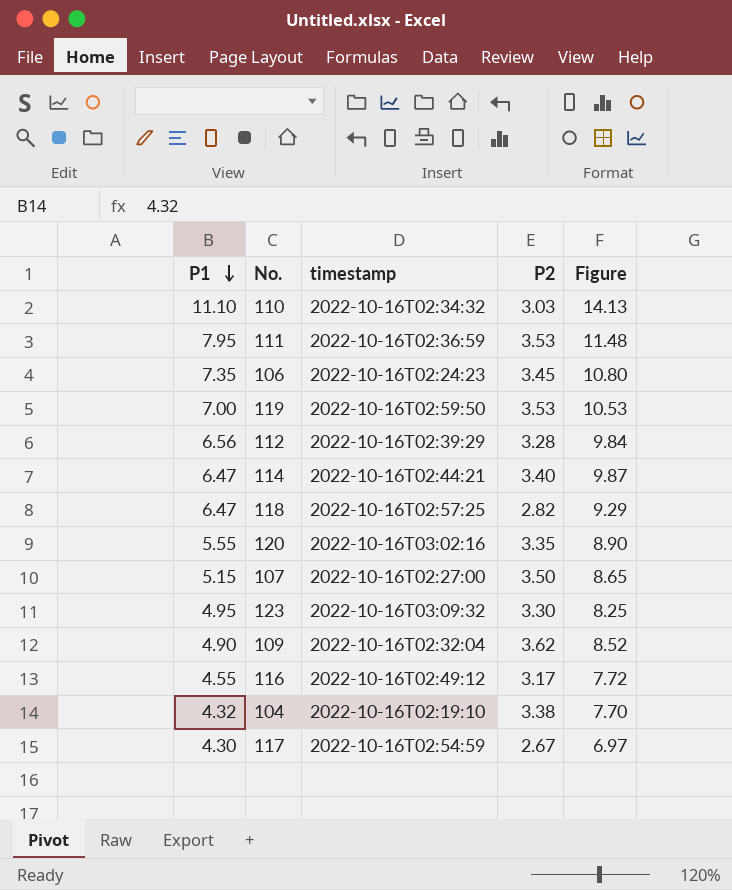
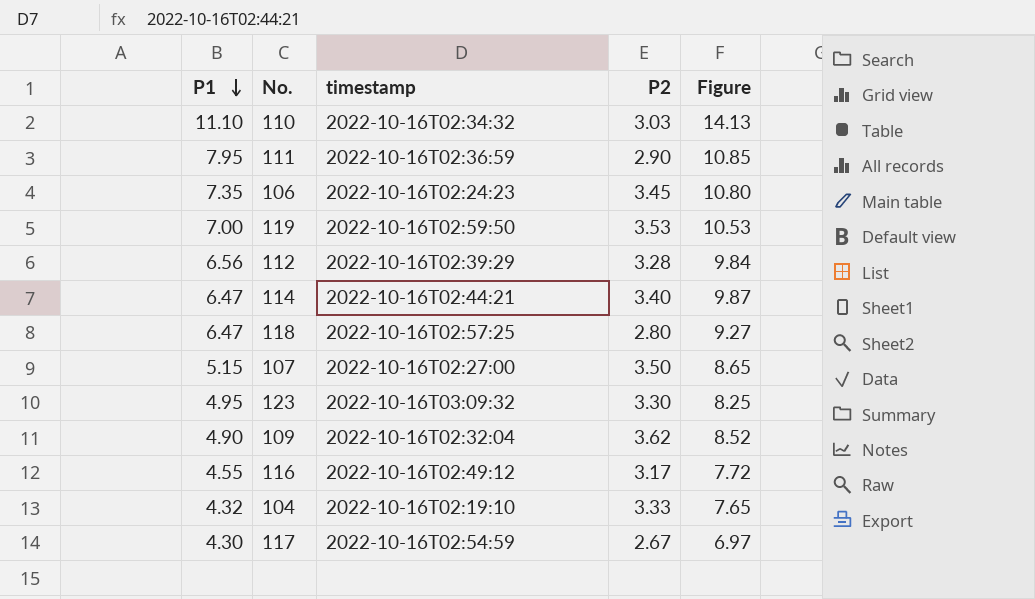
row 120: 5.55 | 2022-10-16T03:02:16 | 3.35 | 8.90 -> none
111 | P2: 3.53 -> 2.90
111 | Figure: 11.48 -> 10.85
118 | P2: 2.82 -> 2.80
118 | Figure: 9.29 -> 9.27
104 | P2: 3.38 -> 3.33
104 | Figure: 7.70 -> 7.65

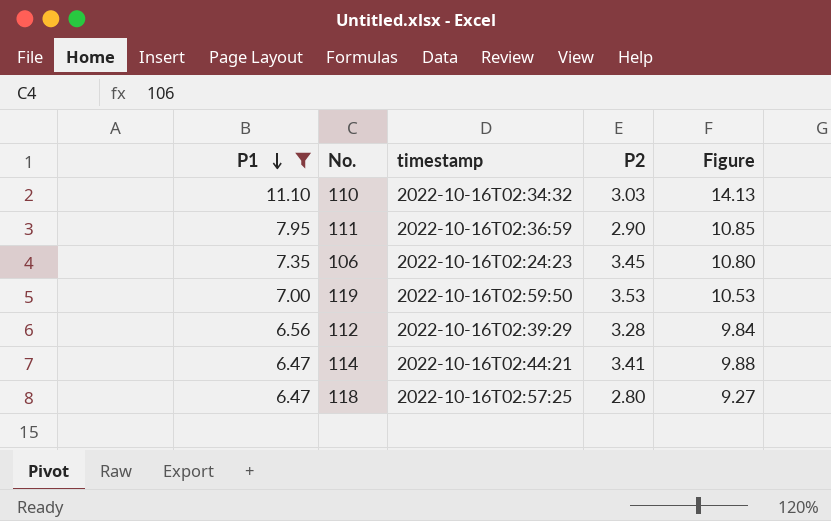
filter: none -> P1 >= 6.47
114 | P2: 3.40 -> 3.41
114 | Figure: 9.87 -> 9.88

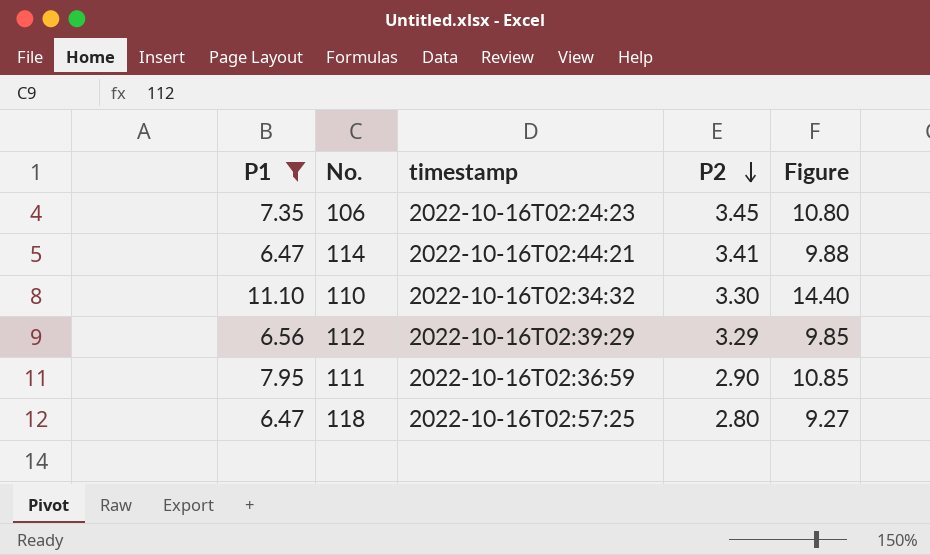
row order: P1 descending -> P2 descending
row 119: 7.00 | 2022-10-16T02:59:50 | 3.53 | 10.53 -> none
110 | P2: 3.03 -> 3.30
110 | Figure: 14.13 -> 14.40
112 | P2: 3.28 -> 3.29
112 | Figure: 9.84 -> 9.85

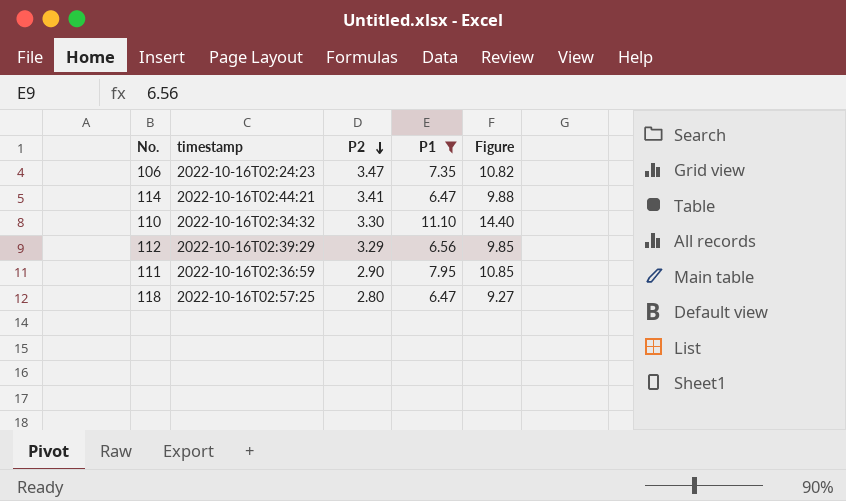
column P1 | position: 1 -> 4
106 | P2: 3.45 -> 3.47
106 | Figure: 10.80 -> 10.82

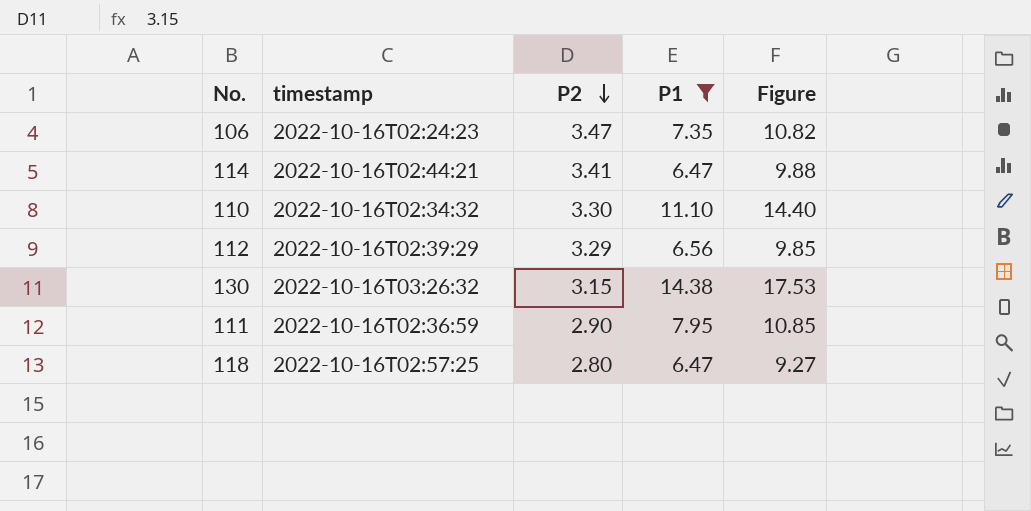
row 130: none -> 2022-10-16T03:26:32 | 3.15 | 14.38 | 17.53

